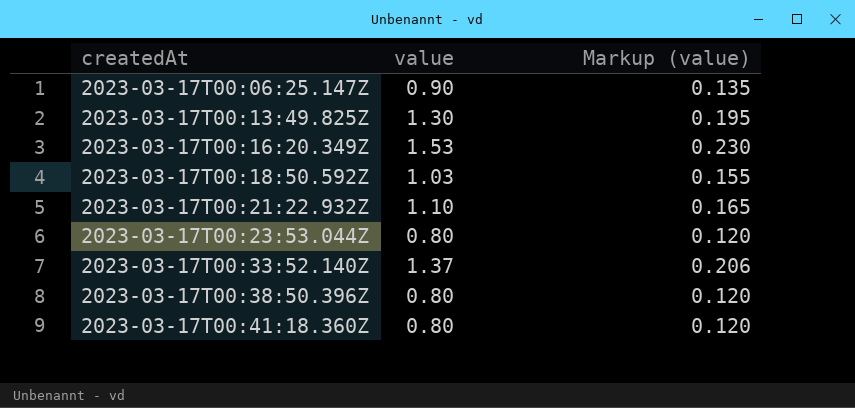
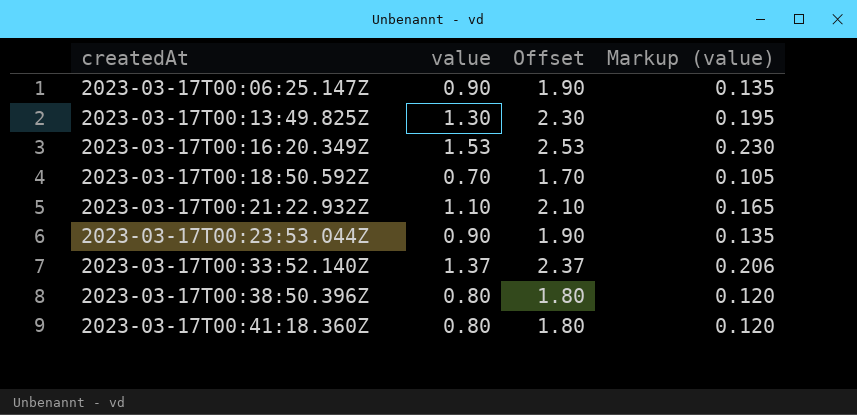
column Offset | formula: none -> [value] + 1
2023-03-17T00:18:50.592Z | value: 1.03 -> 0.70
2023-03-17T00:18:50.592Z | Markup (value): 0.155 -> 0.105
2023-03-17T00:23:53.044Z | value: 0.80 -> 0.90
2023-03-17T00:23:53.044Z | Markup (value): 0.120 -> 0.135

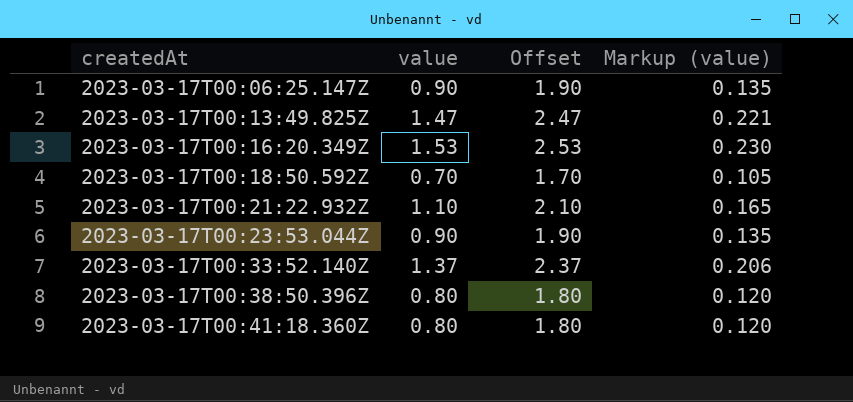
2023-03-17T00:13:49.825Z | value: 1.30 -> 1.47
2023-03-17T00:13:49.825Z | Offset: 2.30 -> 2.47
2023-03-17T00:13:49.825Z | Markup (value): 0.195 -> 0.221

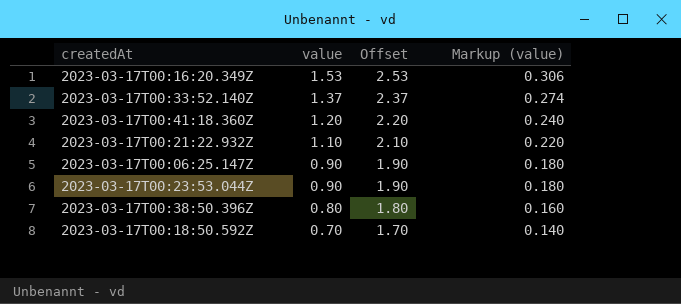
row order: createdAt ascending -> value descending
column Markup (value) | formula: [value] * 0.15 -> [value] * 0.2
row 2023-03-17T00:13:49.825Z: 1.47 | 2.47 | 0.221 -> none
2023-03-17T00:41:18.360Z | value: 0.80 -> 1.20
2023-03-17T00:41:18.360Z | Offset: 1.80 -> 2.20

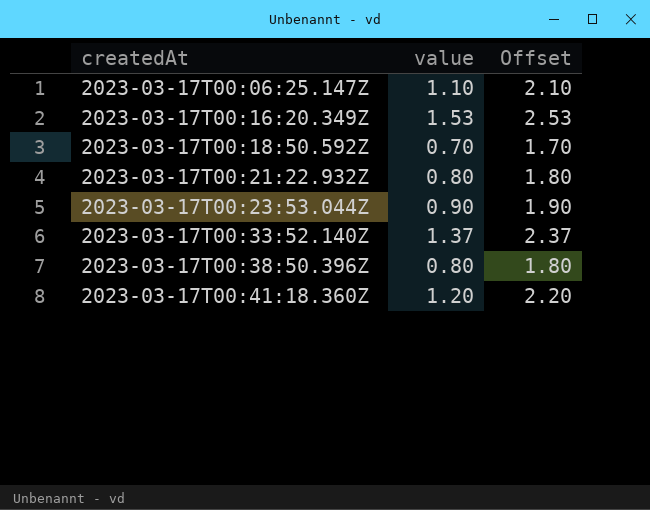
row order: value descending -> createdAt ascending
column Markup (value) | formula: [value] * 0.2 -> none
2023-03-17T00:06:25.147Z | value: 0.90 -> 1.10
2023-03-17T00:06:25.147Z | Offset: 1.90 -> 2.10
2023-03-17T00:21:22.932Z | value: 1.10 -> 0.80
2023-03-17T00:21:22.932Z | Offset: 2.10 -> 1.80

